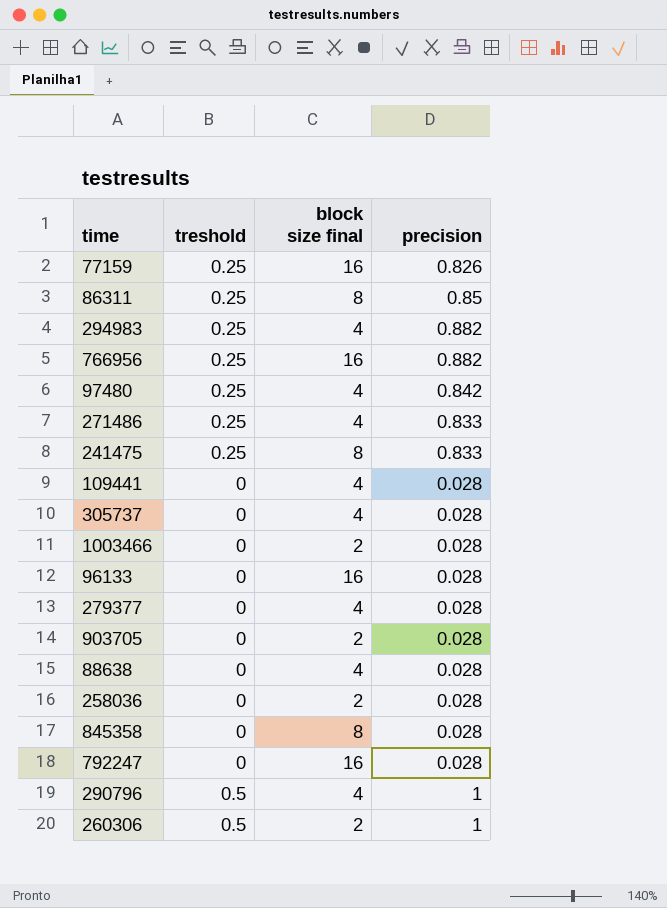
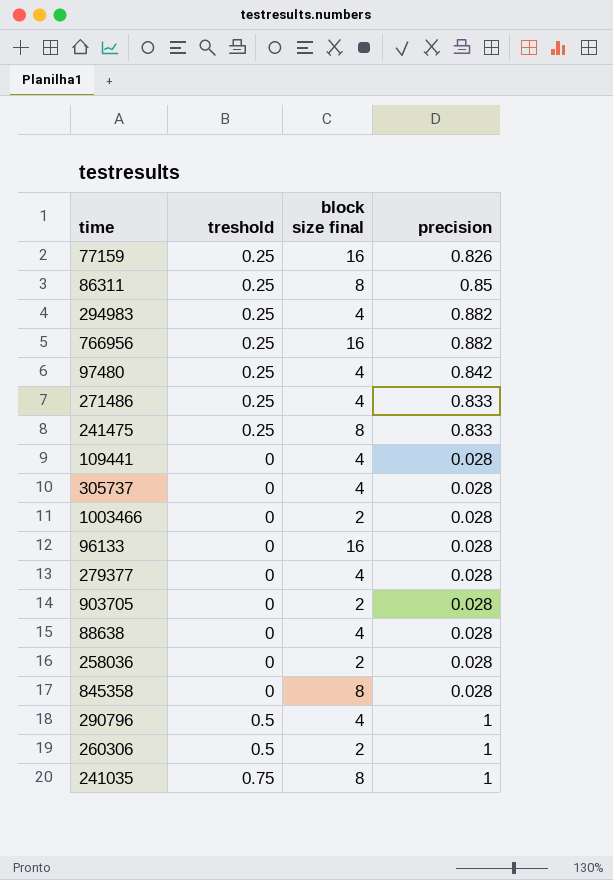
row 792247: 0 | 16 | 0.028 -> none
row 241035: none -> 0.75 | 8 | 1

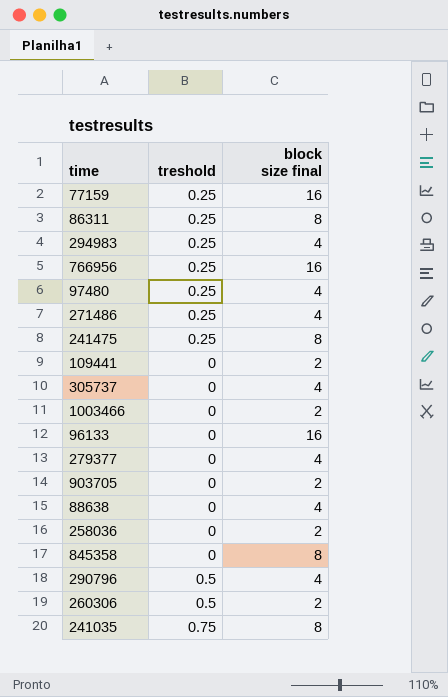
column precision | position: 4 -> none
109441 | block size final: 4 -> 2

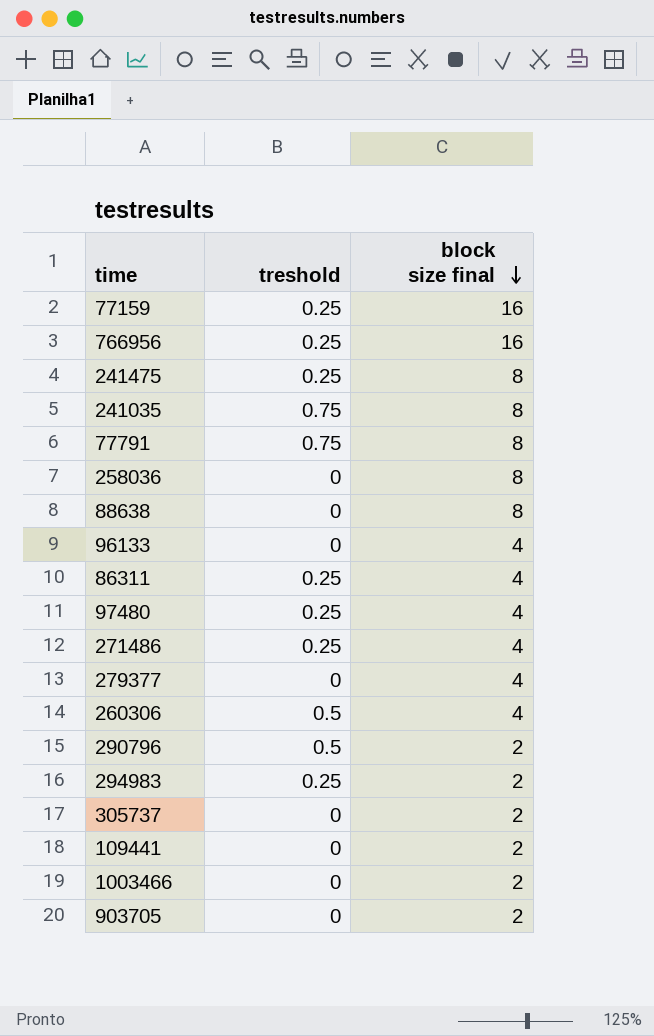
row order: none -> block size final descending
row 845358: 0 | 8 -> none
row 77791: none -> 0.75 | 8
258036 | block size final: 2 -> 8
88638 | block size final: 4 -> 8
96133 | block size final: 16 -> 4
86311 | block size final: 8 -> 4
260306 | block size final: 2 -> 4
290796 | block size final: 4 -> 2
294983 | block size final: 4 -> 2
305737 | block size final: 4 -> 2

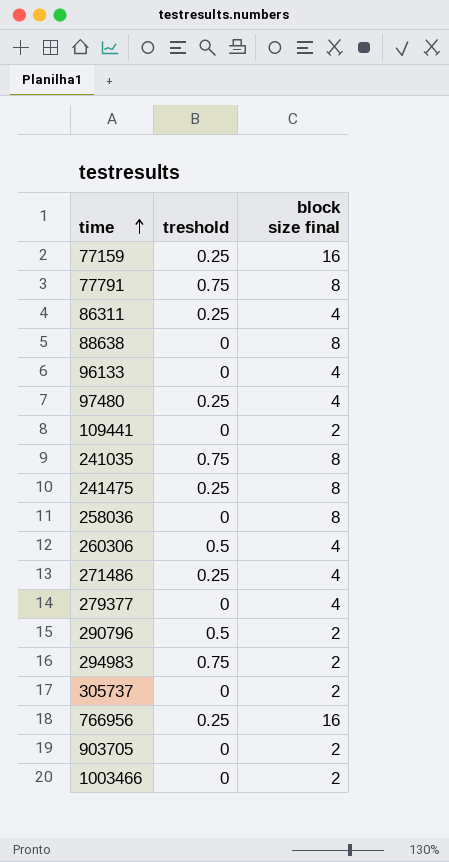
row order: block size final descending -> time ascending
294983 | treshold: 0.25 -> 0.75

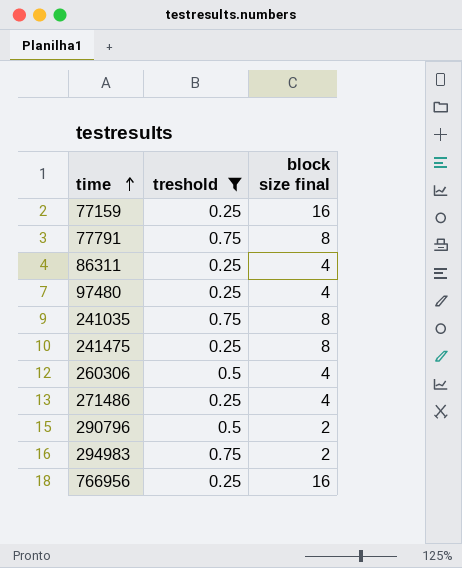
filter: none -> treshold != 0

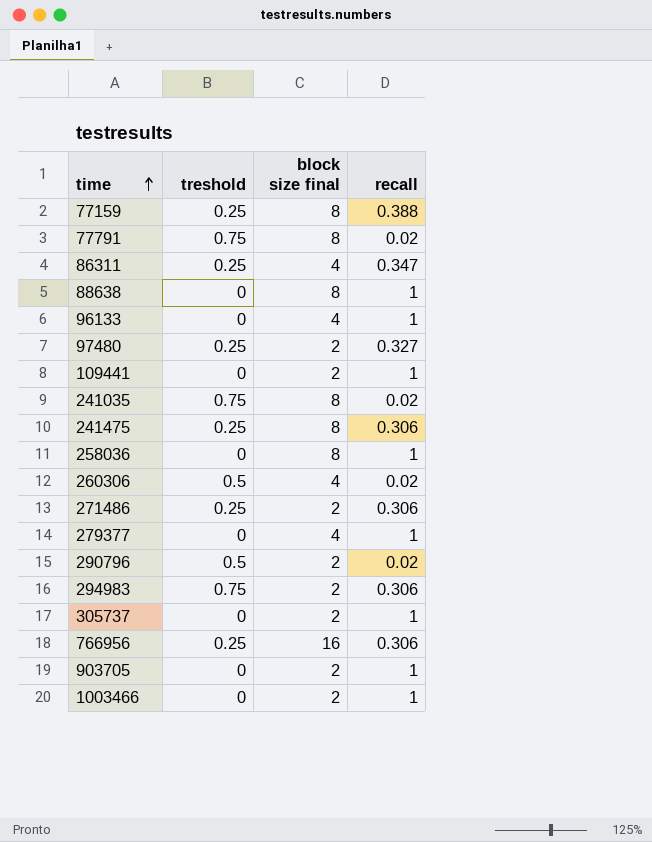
filter: treshold != 0 -> none
column recall | position: none -> 4
77159 | block size final: 16 -> 8
97480 | block size final: 4 -> 2
271486 | block size final: 4 -> 2

